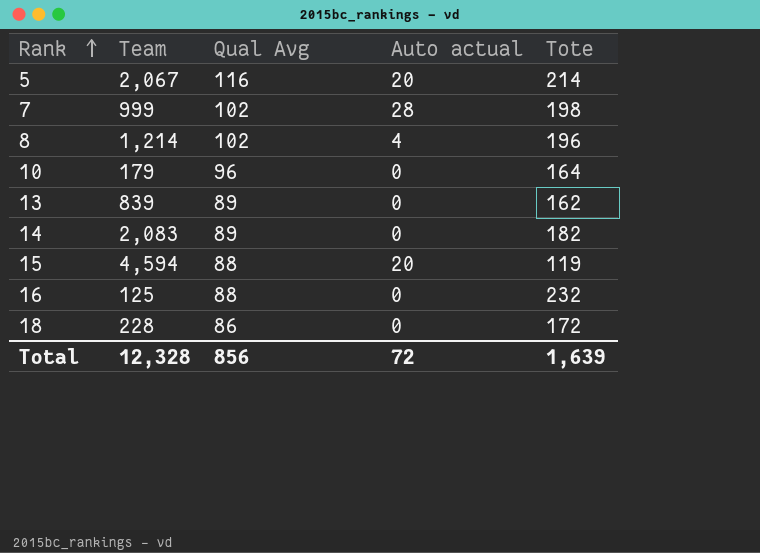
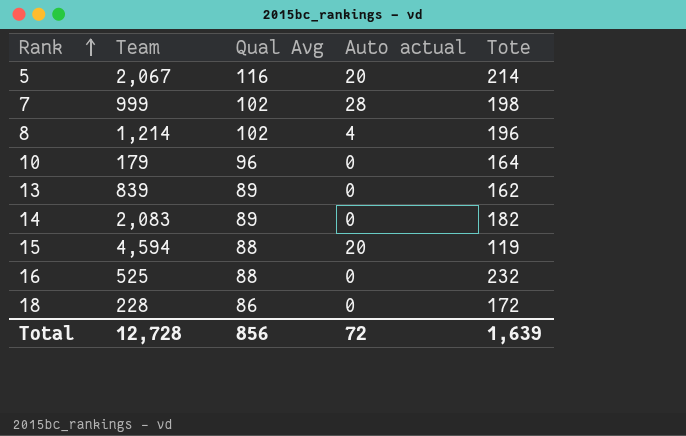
16 | Team: 125 -> 525
Total | Team: 12,328 -> 12,728

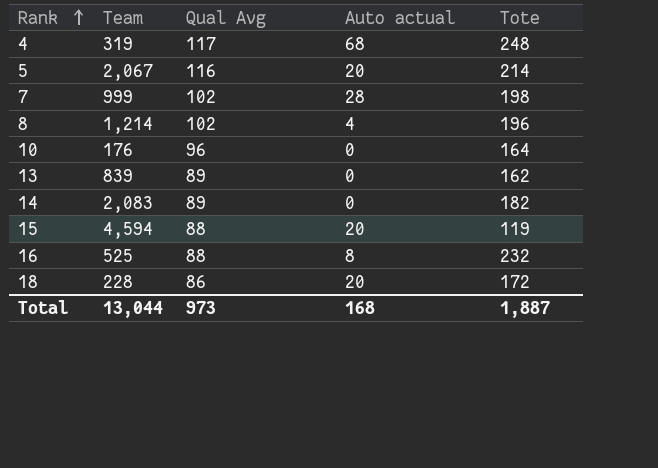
row 4: none -> 319 | 117 | 68 | 248
10 | Team: 179 -> 176
16 | Auto actual: 0 -> 8
18 | Auto actual: 0 -> 20
Total | Team: 12,728 -> 13,044
Total | Qual Avg: 856 -> 973
Total | Auto actual: 72 -> 168
Total | Tote: 1,639 -> 1,887

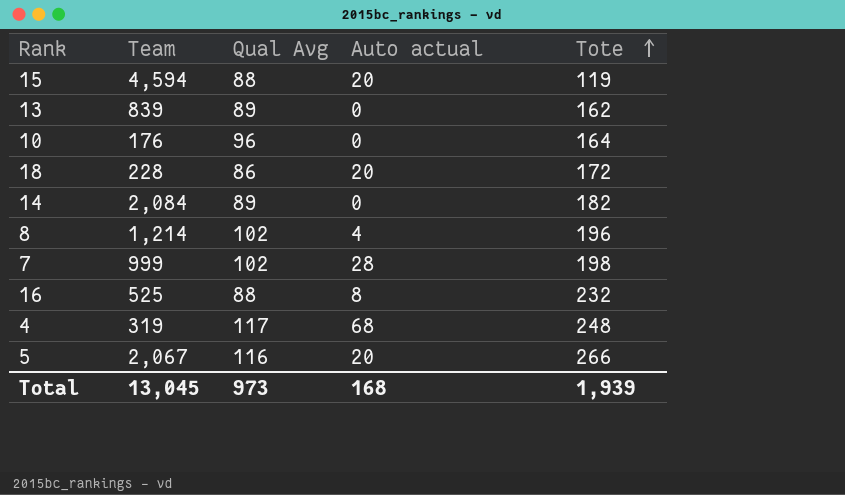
row order: Rank ascending -> Tote ascending
14 | Team: 2,083 -> 2,084
5 | Tote: 214 -> 266
Total | Team: 13,044 -> 13,045
Total | Tote: 1,887 -> 1,939

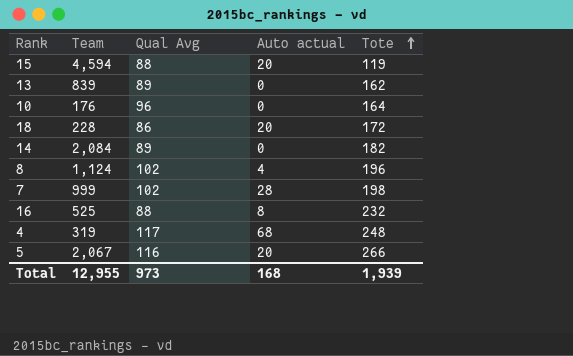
8 | Team: 1,214 -> 1,124
Total | Team: 13,045 -> 12,955

